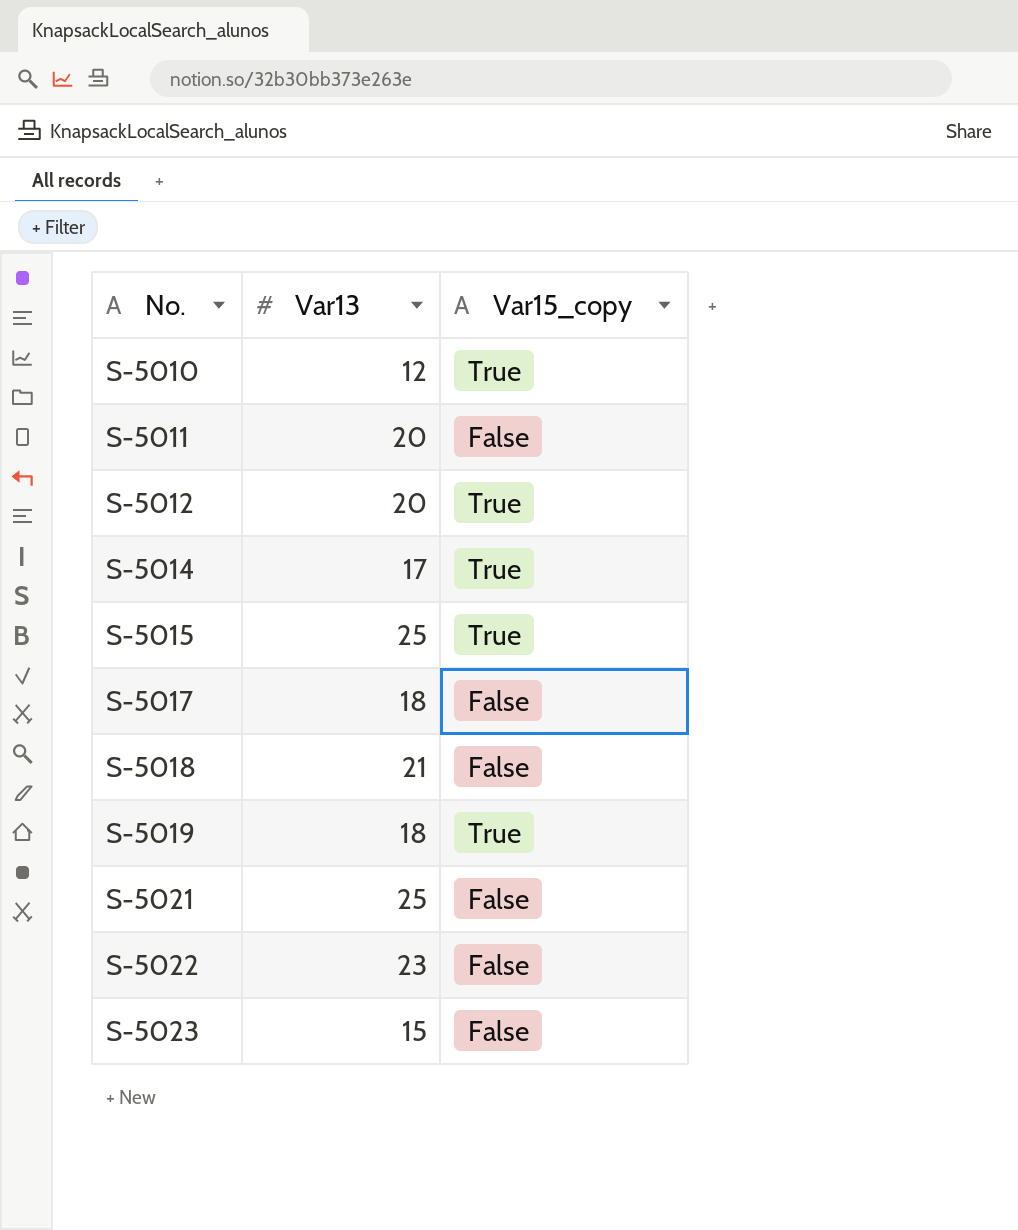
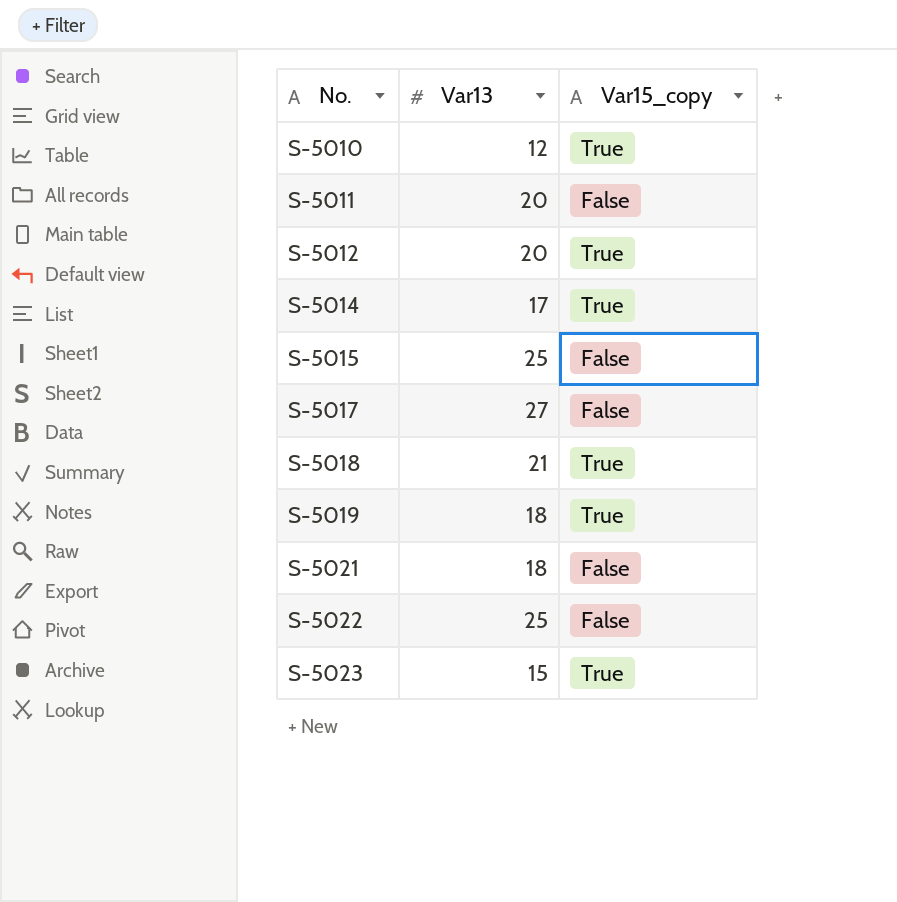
S-5015 | Var15_copy: True -> False
S-5017 | Var13: 18 -> 27
S-5018 | Var15_copy: False -> True
S-5021 | Var13: 25 -> 18
S-5022 | Var13: 23 -> 25
S-5023 | Var15_copy: False -> True

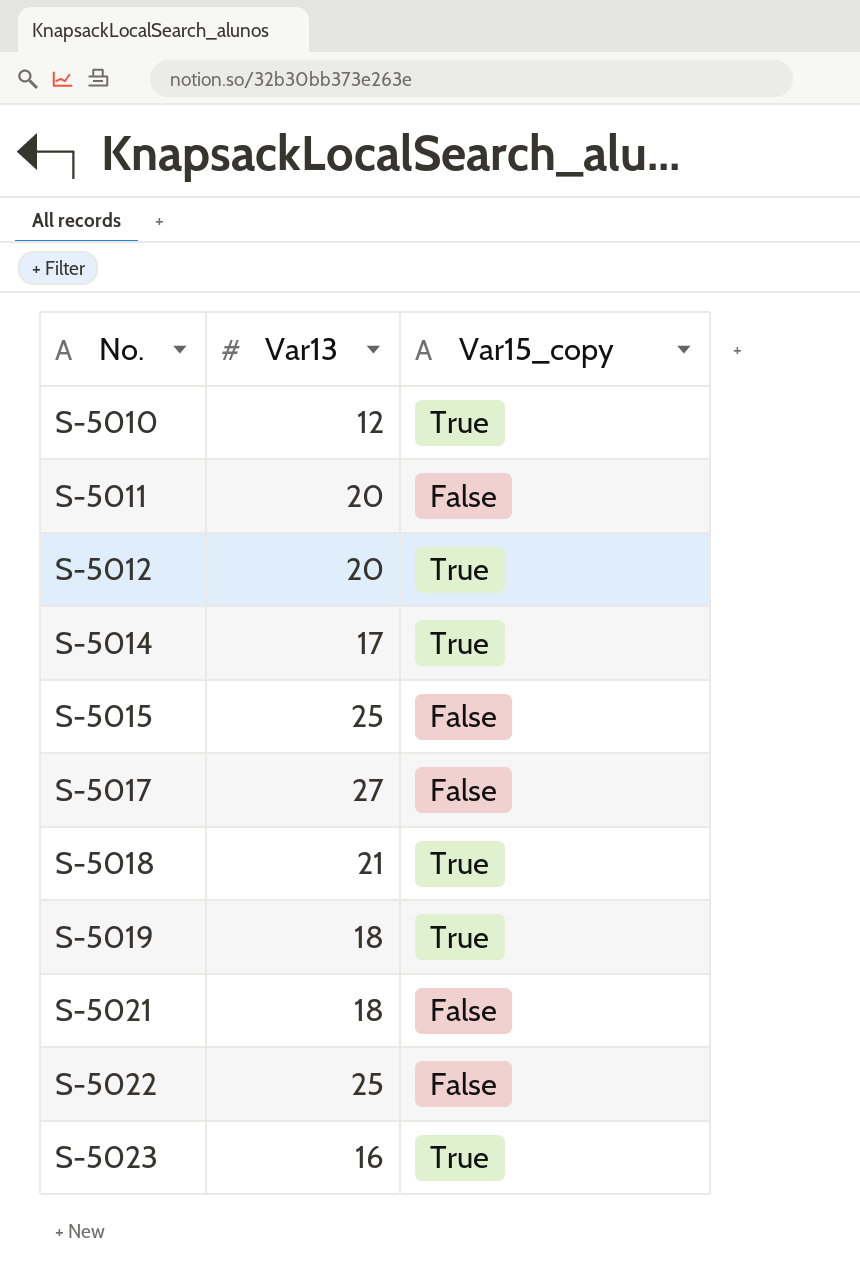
S-5023 | Var13: 15 -> 16

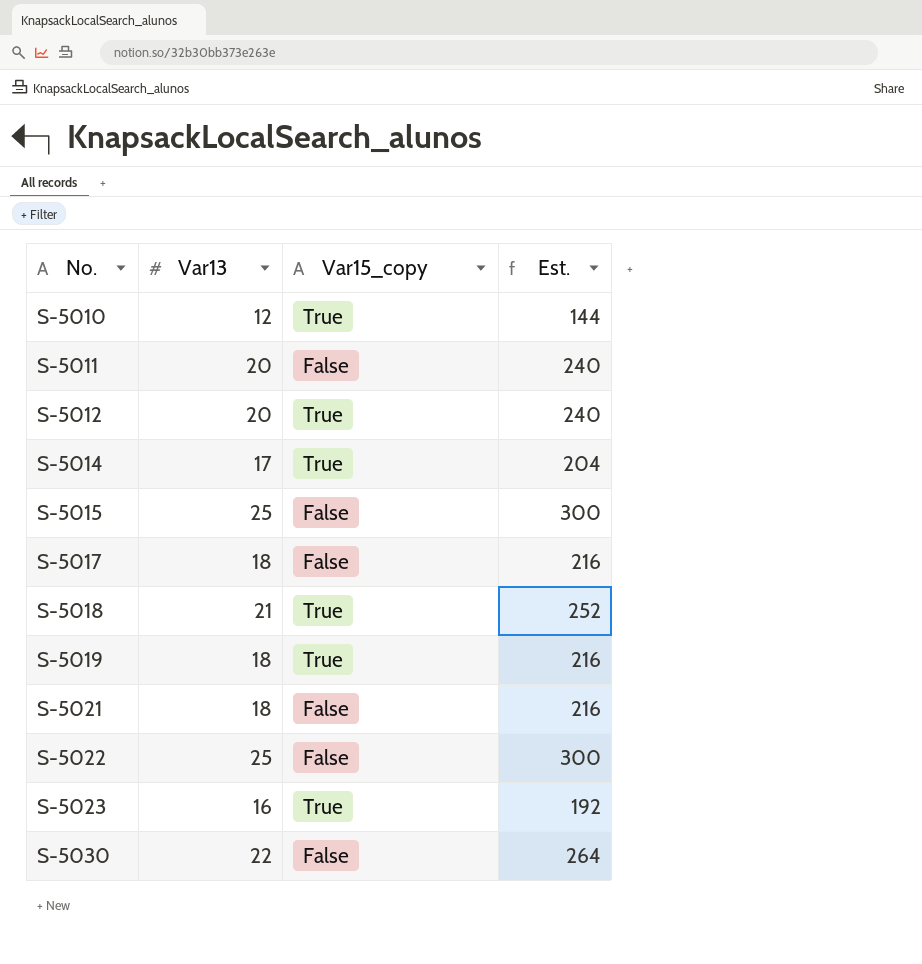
column Est. | formula: none -> [Var13] * 12
S-5017 | Var13: 27 -> 18
row S-5030: none -> 22 | False | 264

